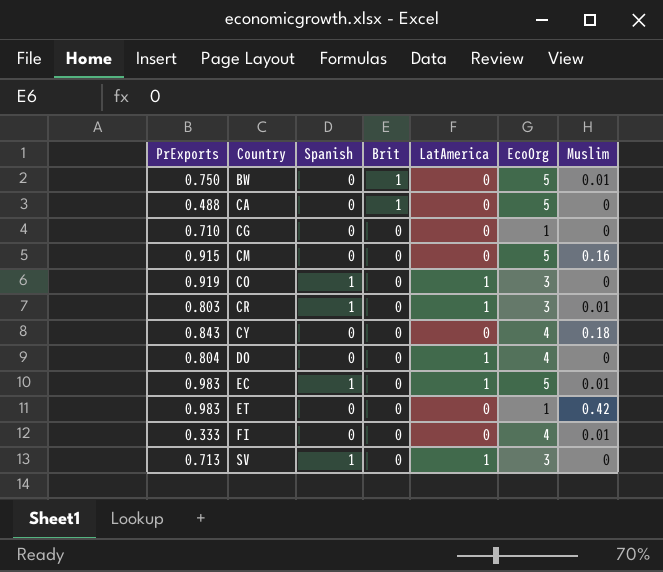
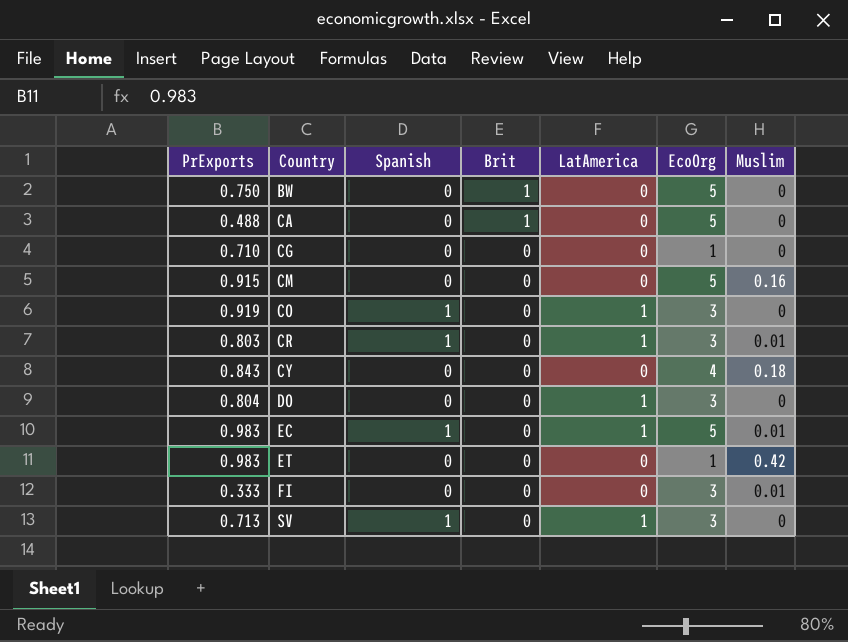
BW | Muslim: 0.01 -> 0
DO | EcoOrg: 4 -> 3
FI | EcoOrg: 4 -> 3

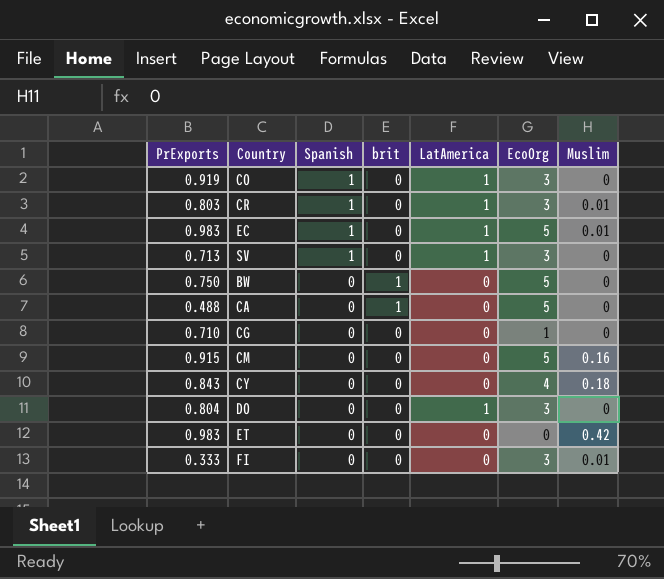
row order: Country ascending -> Spanish descending
column name: Brit -> brit
ET | EcoOrg: 1 -> 0

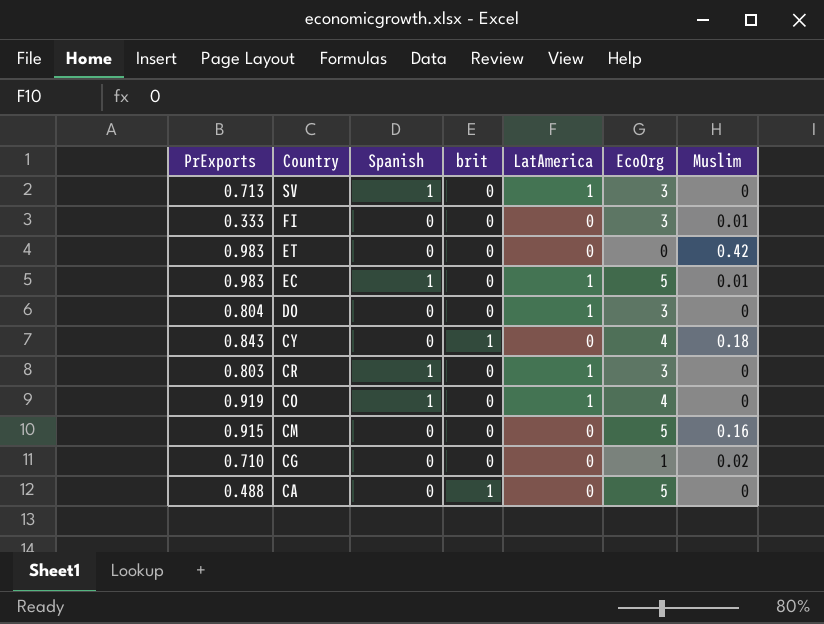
row order: Spanish descending -> Country descending
row BW: 0.750 | 0 | 1 | 0 | 5 | 0 -> none
CY | brit: 0 -> 1
CR | Muslim: 0.01 -> 0
CO | EcoOrg: 3 -> 4
CG | Muslim: 0 -> 0.02

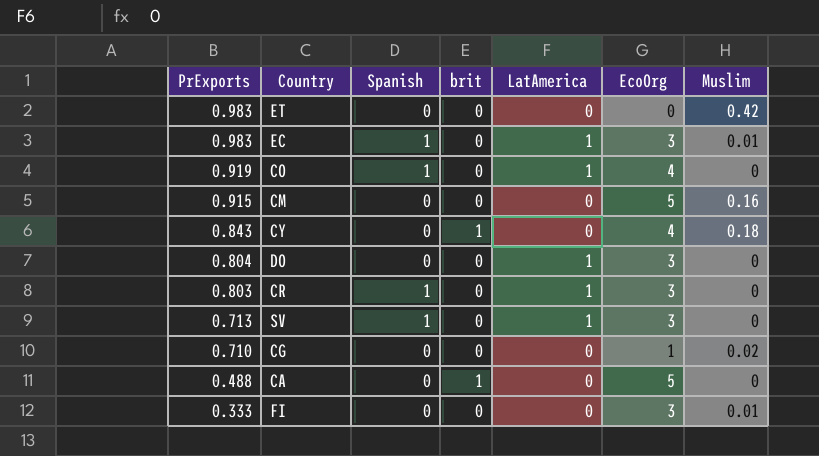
row order: Country descending -> PrExports descending
EC | EcoOrg: 5 -> 3

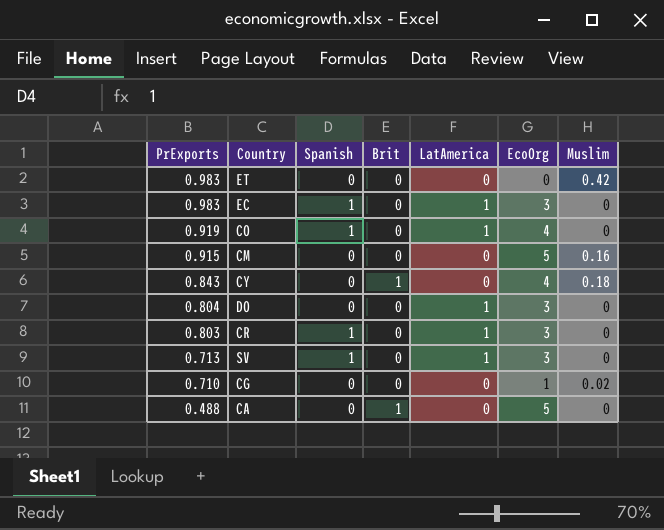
column name: brit -> Brit
row FI: 0.333 | 0 | 0 | 0 | 3 | 0.01 -> none
EC | Muslim: 0.01 -> 0

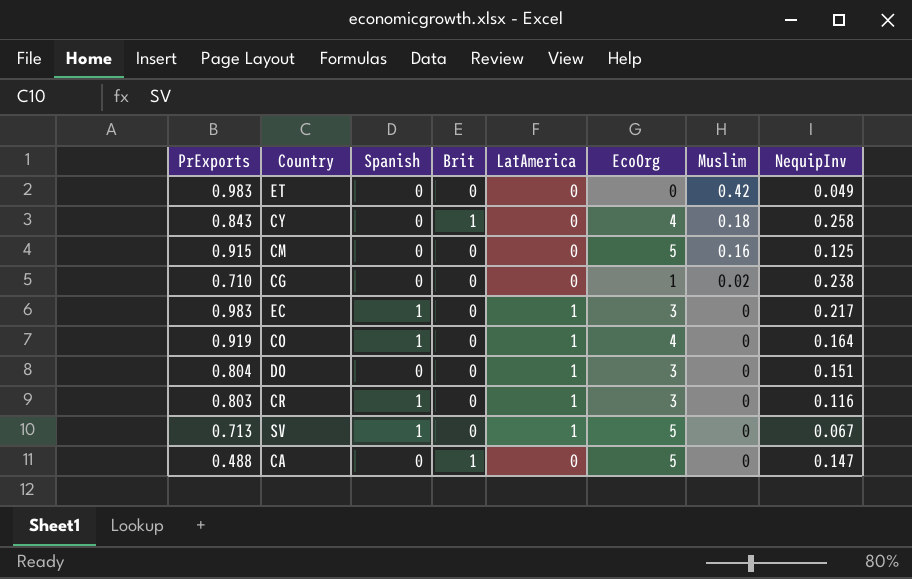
row order: PrExports descending -> Muslim descending
column NequipInv | position: none -> 8
SV | EcoOrg: 3 -> 5

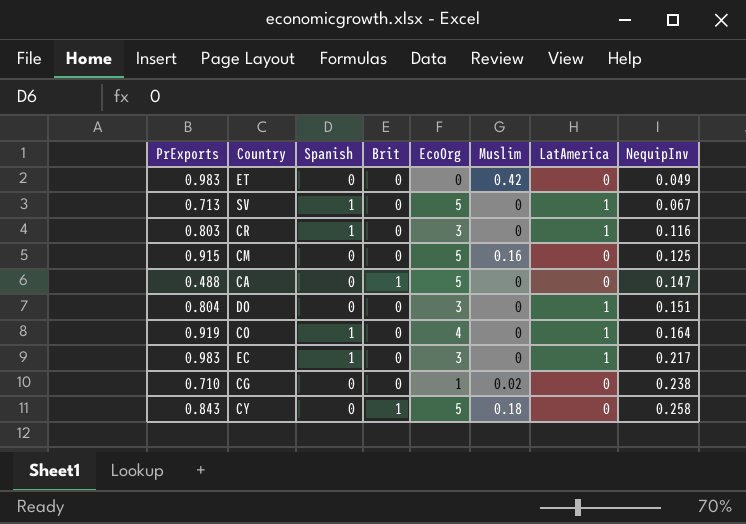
row order: Muslim descending -> NequipInv ascending
column LatAmerica | position: 5 -> 7
CY | EcoOrg: 4 -> 5

